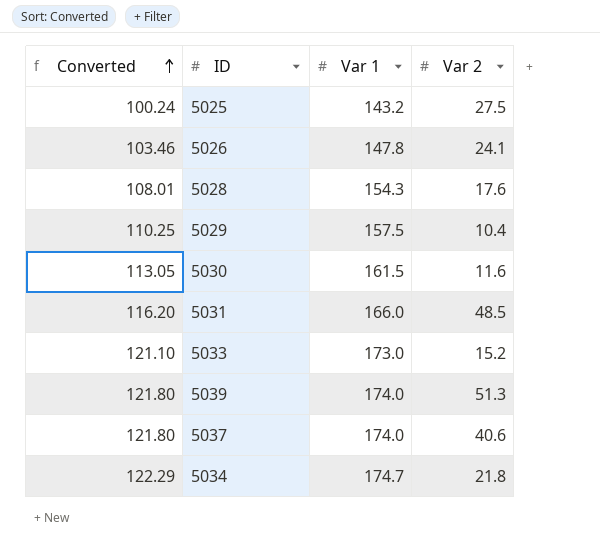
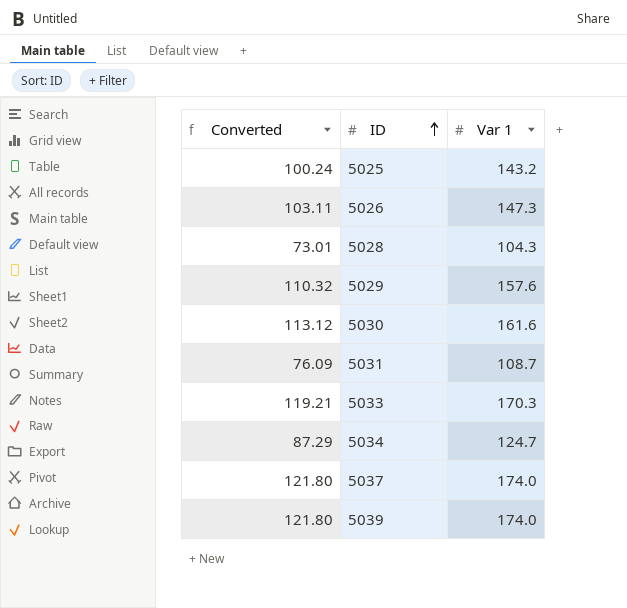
row order: Converted ascending -> ID ascending
column Var 2 | position: 4 -> none
5026 | Converted: 103.46 -> 103.11
5026 | Var 1: 147.8 -> 147.3
5028 | Converted: 108.01 -> 73.01
5028 | Var 1: 154.3 -> 104.3
5029 | Converted: 110.25 -> 110.32
5029 | Var 1: 157.5 -> 157.6
5030 | Converted: 113.05 -> 113.12
5030 | Var 1: 161.5 -> 161.6
5031 | Converted: 116.20 -> 76.09
5031 | Var 1: 166.0 -> 108.7
5033 | Converted: 121.10 -> 119.21
5033 | Var 1: 173.0 -> 170.3
5034 | Converted: 122.29 -> 87.29
5034 | Var 1: 174.7 -> 124.7

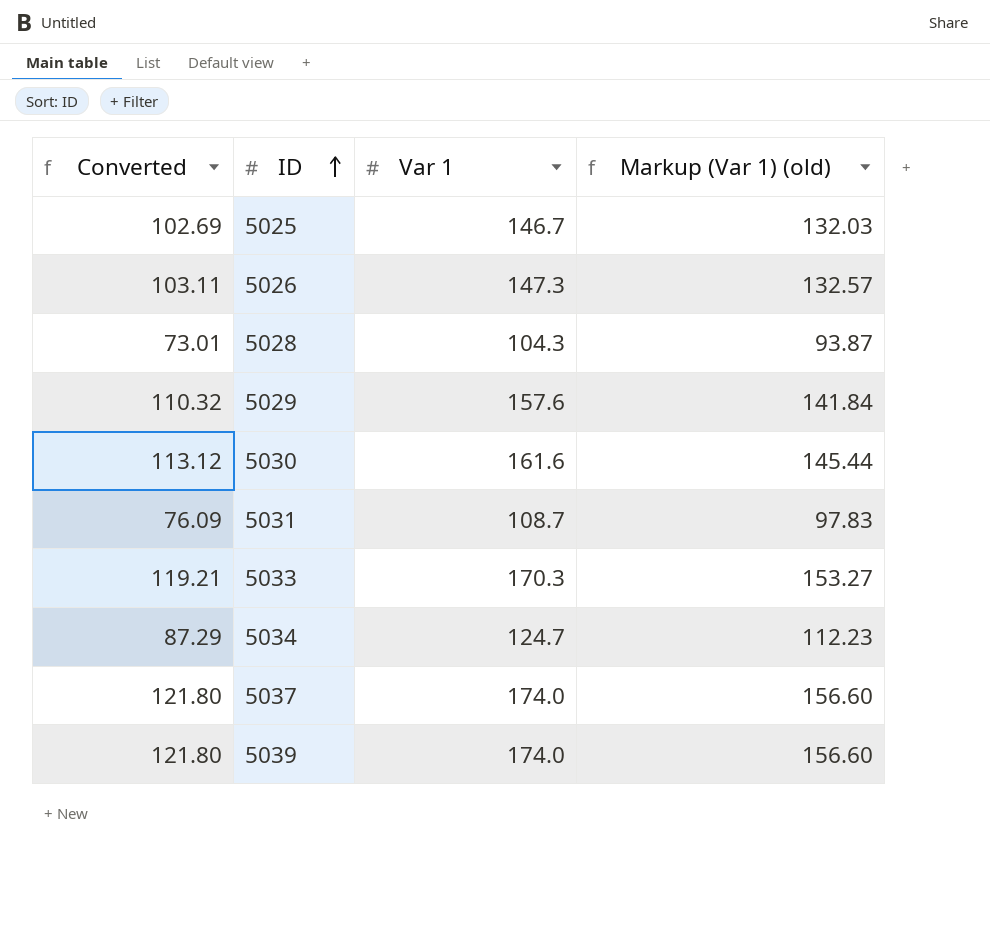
column Markup (Var 1) (old) | formula: none -> [Var 1] * 0.9
5025 | Converted: 100.24 -> 102.69
5025 | Var 1: 143.2 -> 146.7

